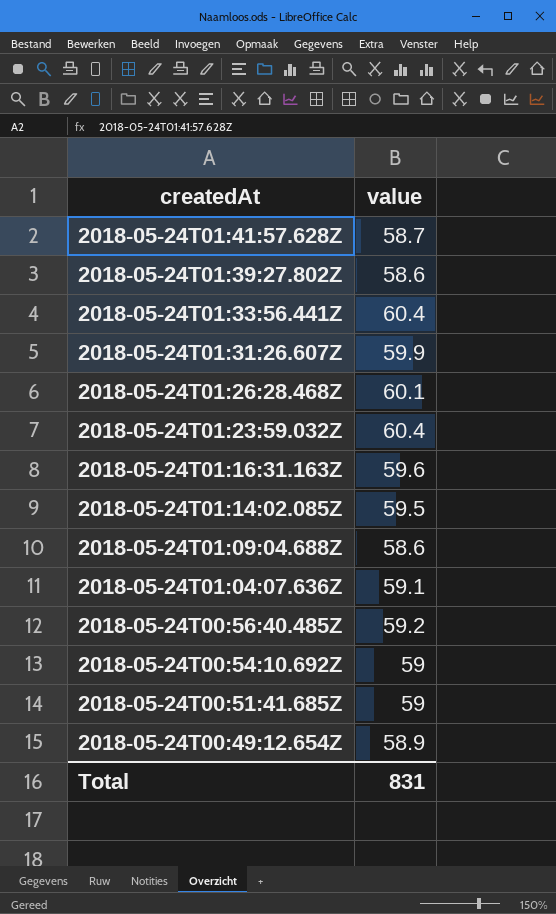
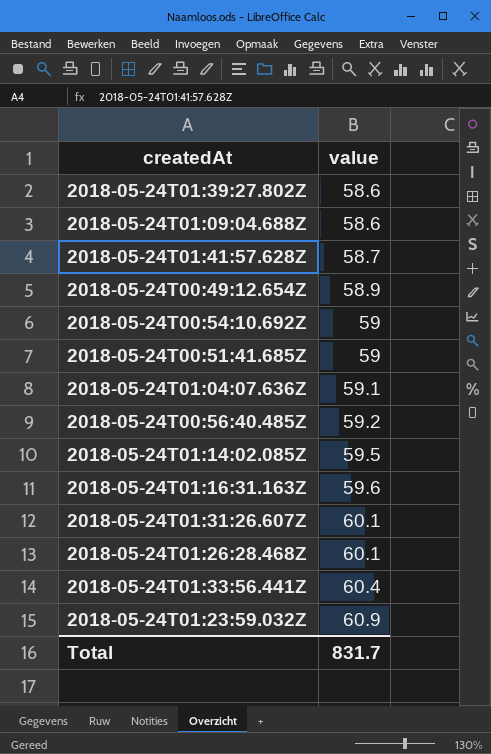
row order: createdAt descending -> value ascending
2018-05-24T01:31:26.607Z | value: 59.9 -> 60.1
2018-05-24T01:23:59.032Z | value: 60.4 -> 60.9
Total | value: 831 -> 831.7

